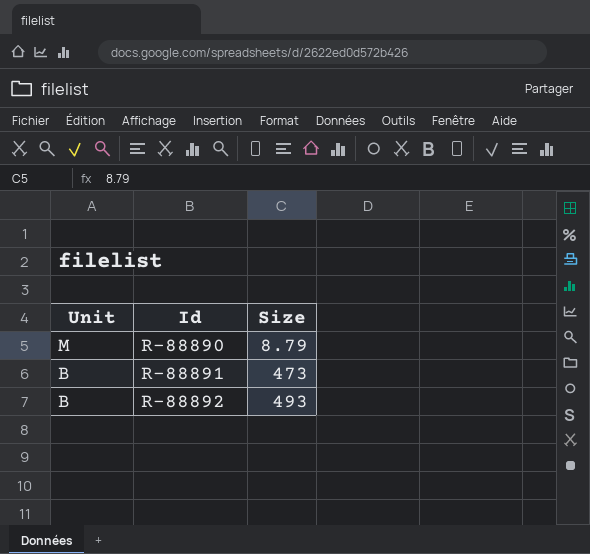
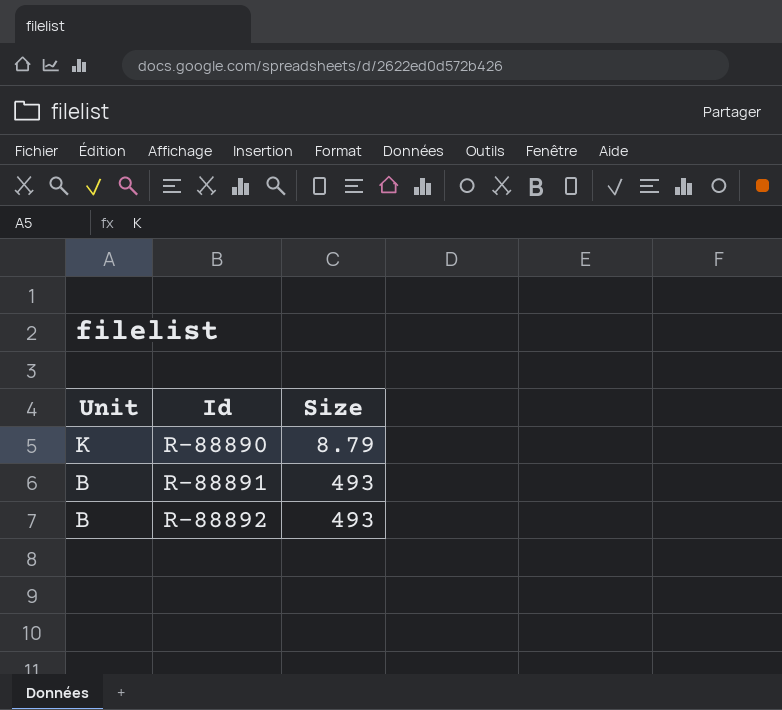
R-88890 | Unit: M -> K
R-88891 | Size: 473 -> 493

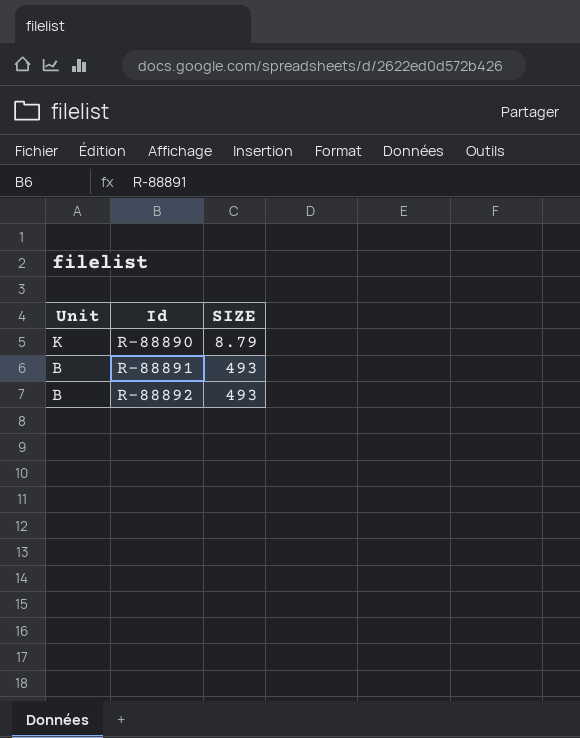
column name: Size -> SIZE

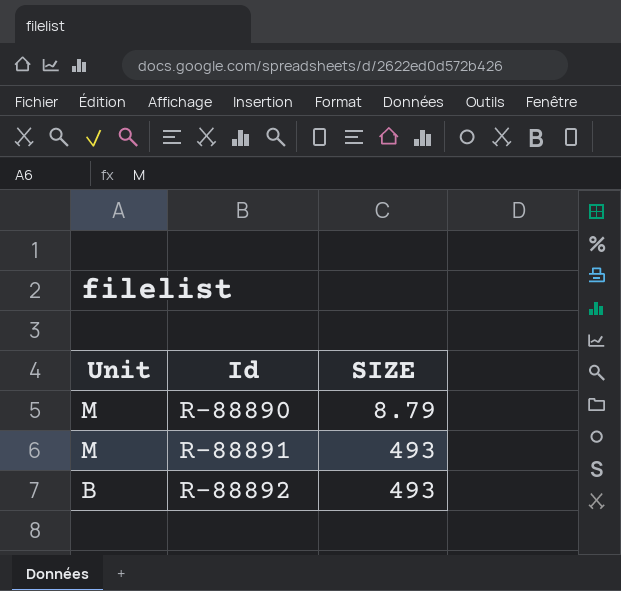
R-88890 | Unit: K -> M
R-88891 | Unit: B -> M

